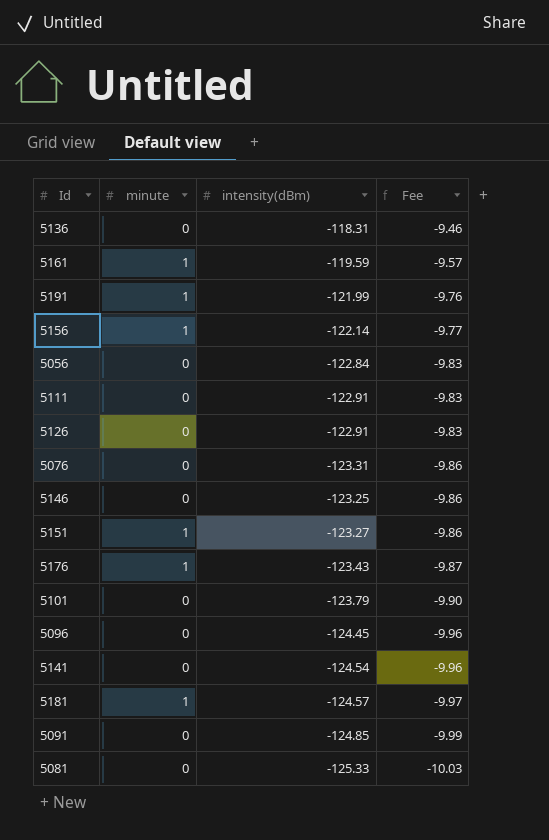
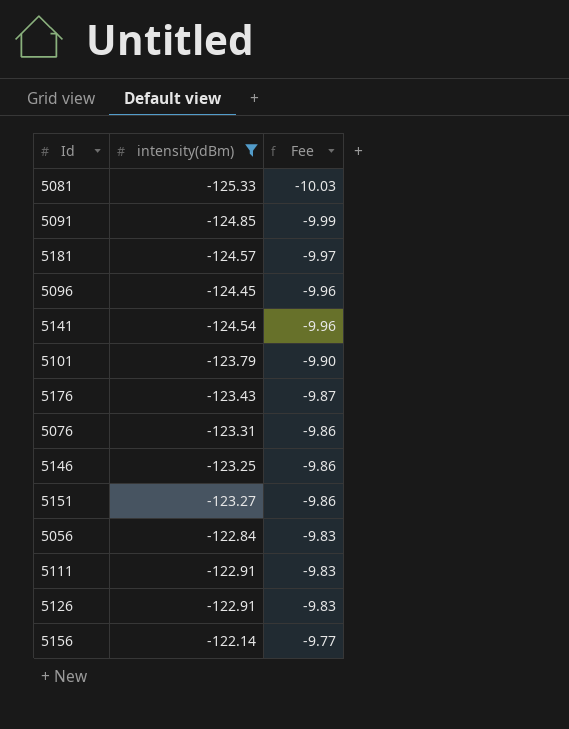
filter: none -> intensity(dBm) <= -122.14
row order: Fee descending -> Fee ascending
column minute | position: 2 -> none

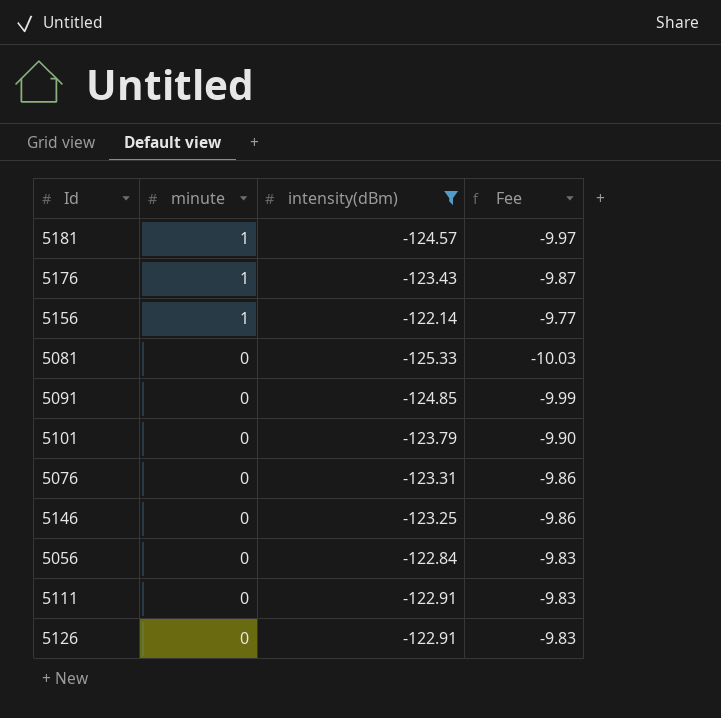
row order: Fee ascending -> minute descending
column minute | position: none -> 2
row 5096: -124.45 | -9.96 -> none
row 5141: -124.54 | -9.96 -> none
row 5151: -123.27 | -9.86 -> none

